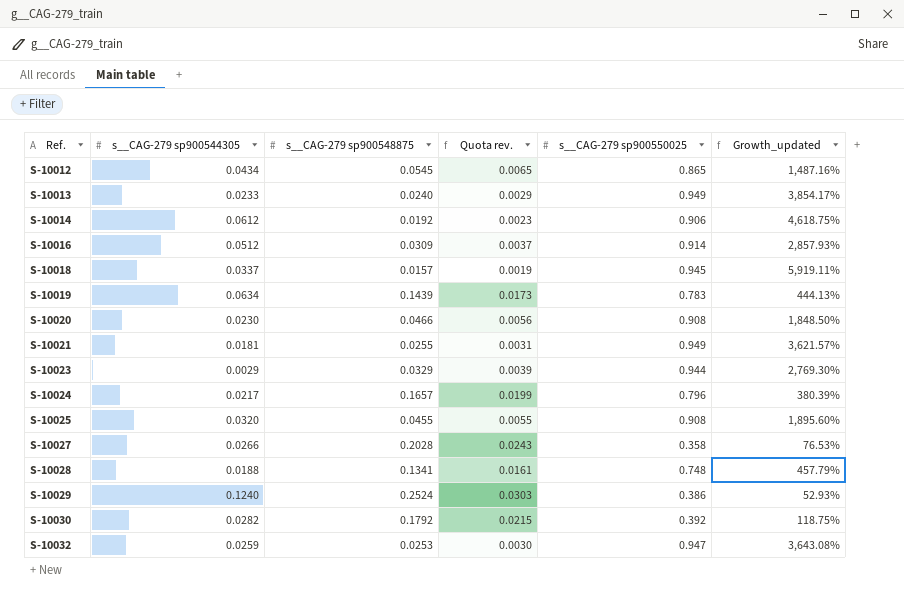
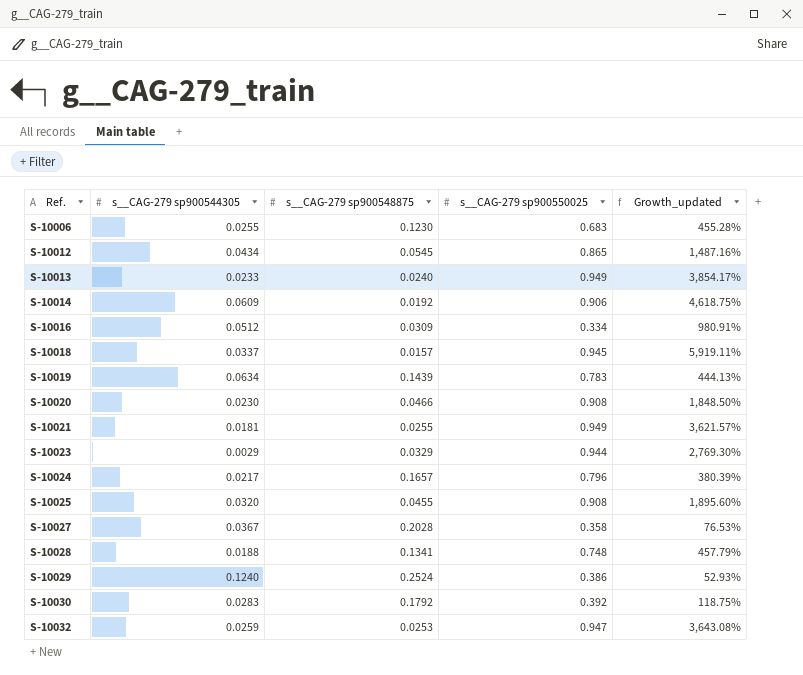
column Quota rev. | formula: [s__CAG-279 sp900548875] * 0.12 -> none
row S-10006: none -> 0.0255 | 0.1230 | 0.683 | 455.28%
S-10014 | s__CAG-279 sp900544305: 0.0612 -> 0.0609
S-10016 | s__CAG-279 sp900550025: 0.914 -> 0.334
S-10016 | Growth_updated: 2,857.93% -> 980.91%
S-10027 | s__CAG-279 sp900544305: 0.0266 -> 0.0367
S-10030 | s__CAG-279 sp900544305: 0.0282 -> 0.0283

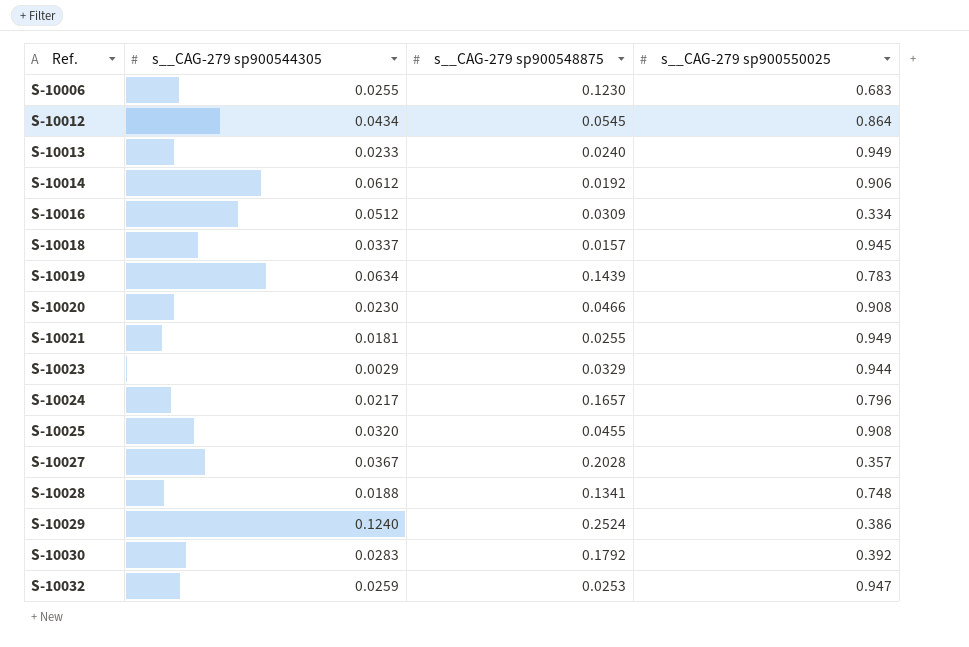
column Growth_updated | formula: ([s__CAG-279 sp900550025] - [s__CAG-279 sp900548875]) / [s__CAG-279 sp900548875] -> none
S-10012 | s__CAG-279 sp900550025: 0.865 -> 0.864
S-10014 | s__CAG-279 sp900544305: 0.0609 -> 0.0612
S-10027 | s__CAG-279 sp900550025: 0.358 -> 0.357

